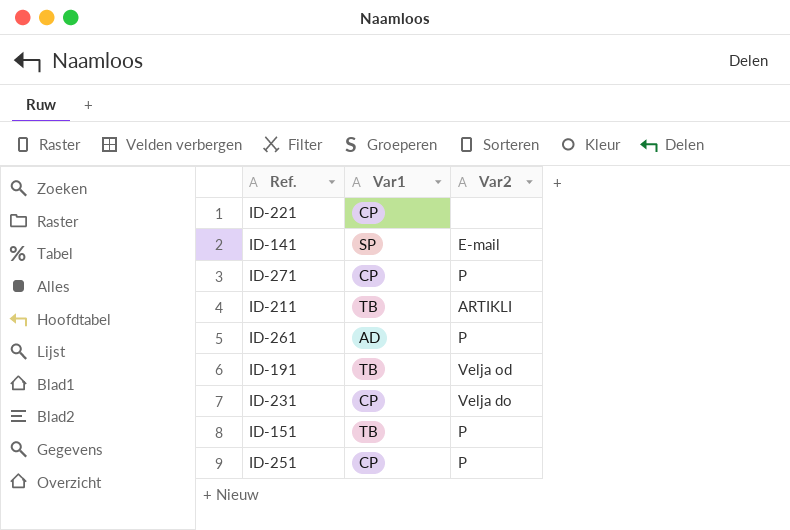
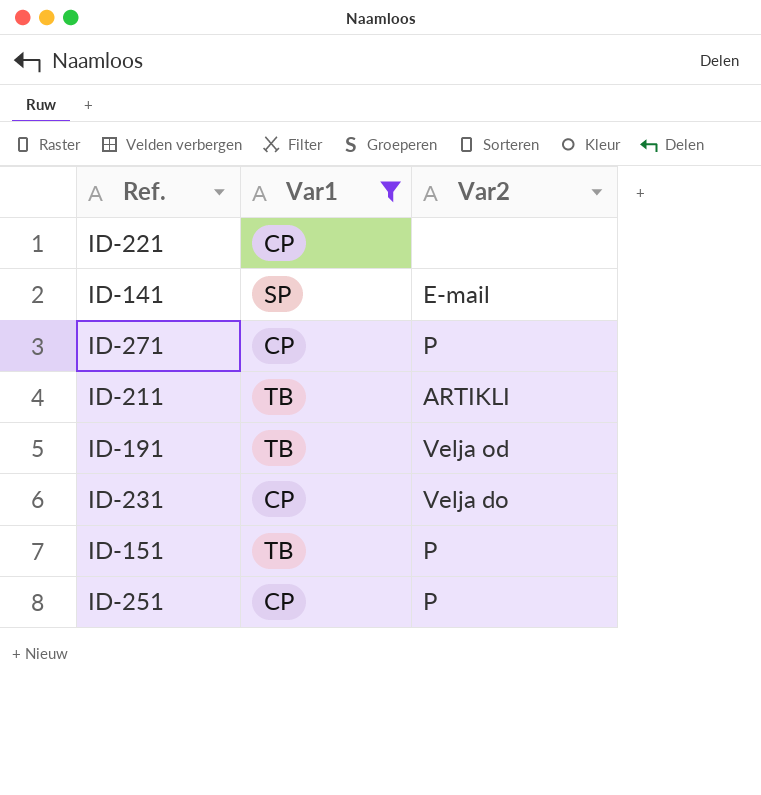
filter: none -> Var1 != AD

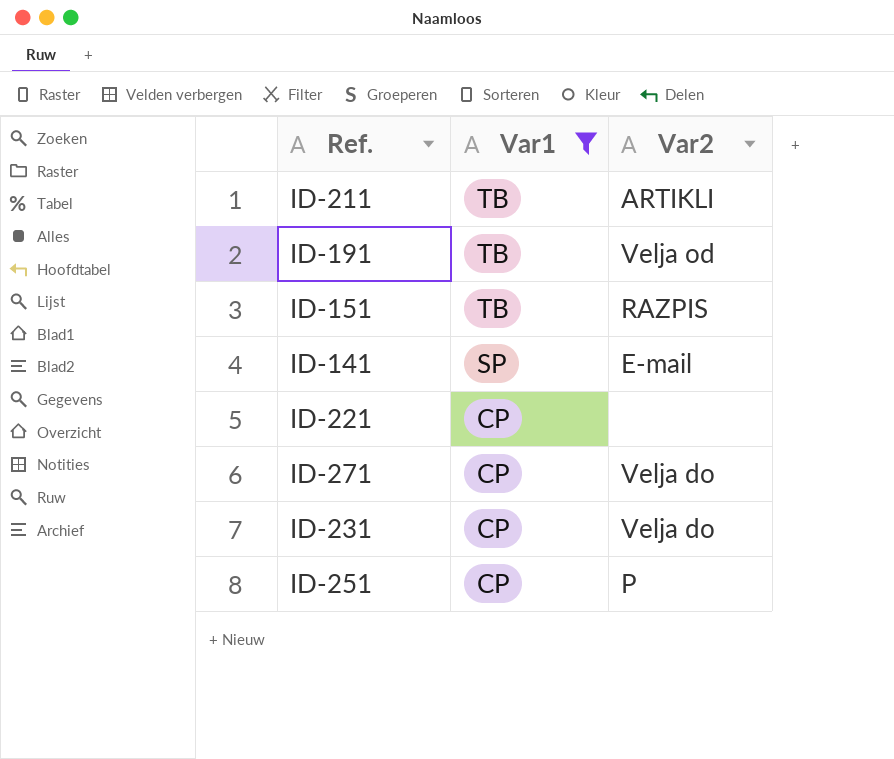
row order: none -> Var1 descending
ID-151 | Var2: P -> RAZPIS
ID-271 | Var2: P -> Velja do

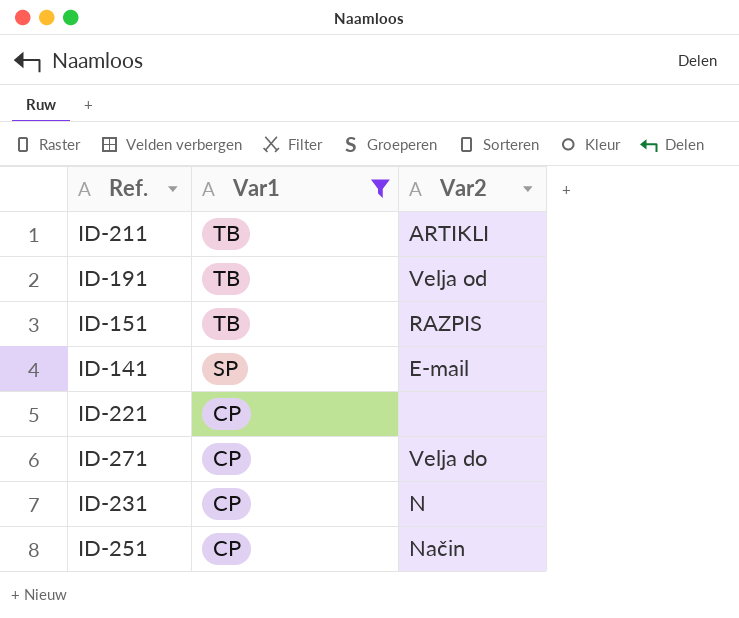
ID-231 | Var2: Velja do -> N
ID-251 | Var2: P -> Način

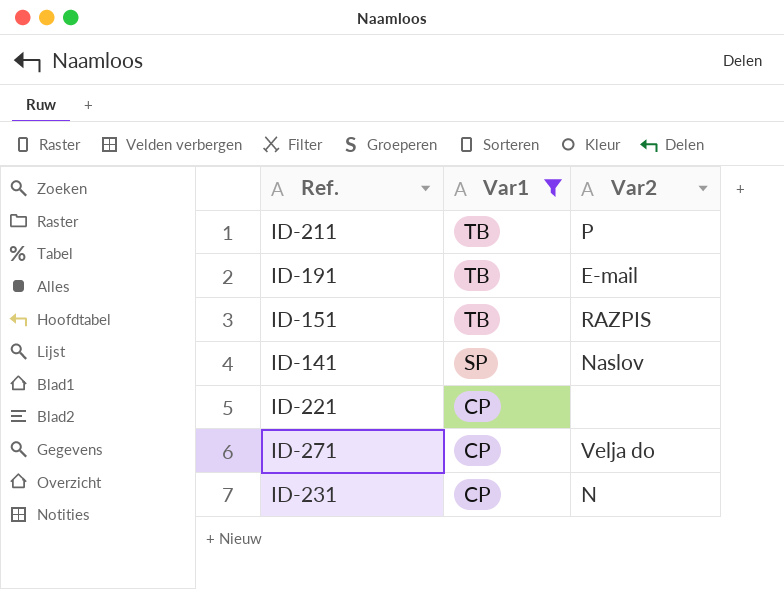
row ID-251: CP | Način -> none
ID-211 | Var2: ARTIKLI -> P
ID-191 | Var2: Velja od -> E-mail
ID-141 | Var2: E-mail -> Naslov

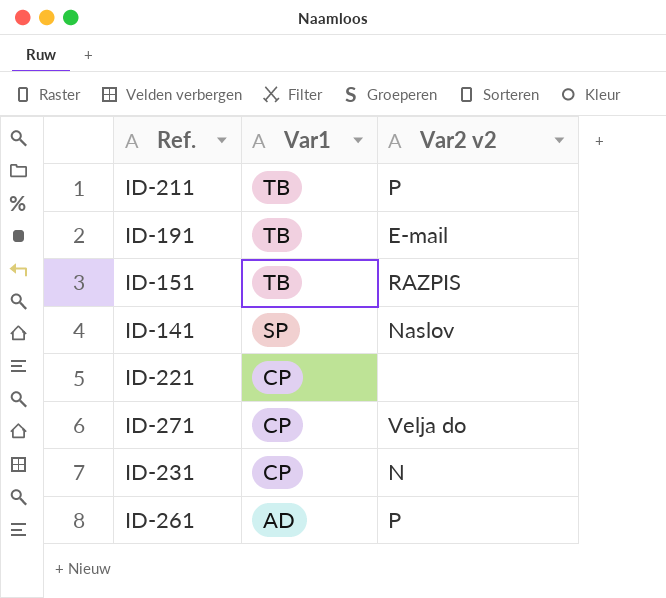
filter: Var1 != AD -> none
column name: Var2 -> Var2 v2

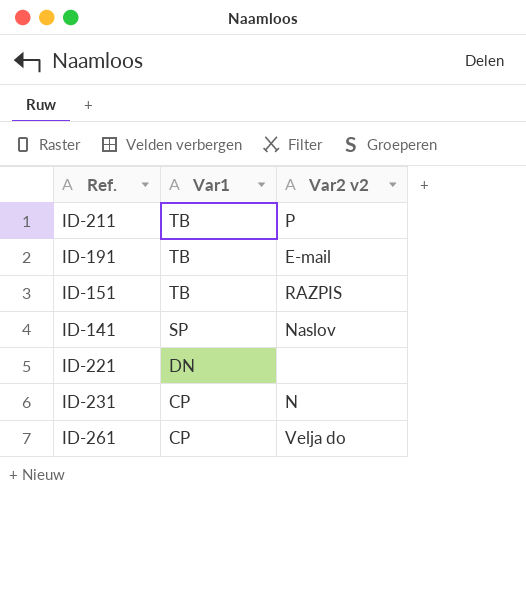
row ID-271: CP | Velja do -> none
ID-221 | Var1: CP -> DN
ID-261 | Var1: AD -> CP
ID-261 | Var2 v2: P -> Velja do

